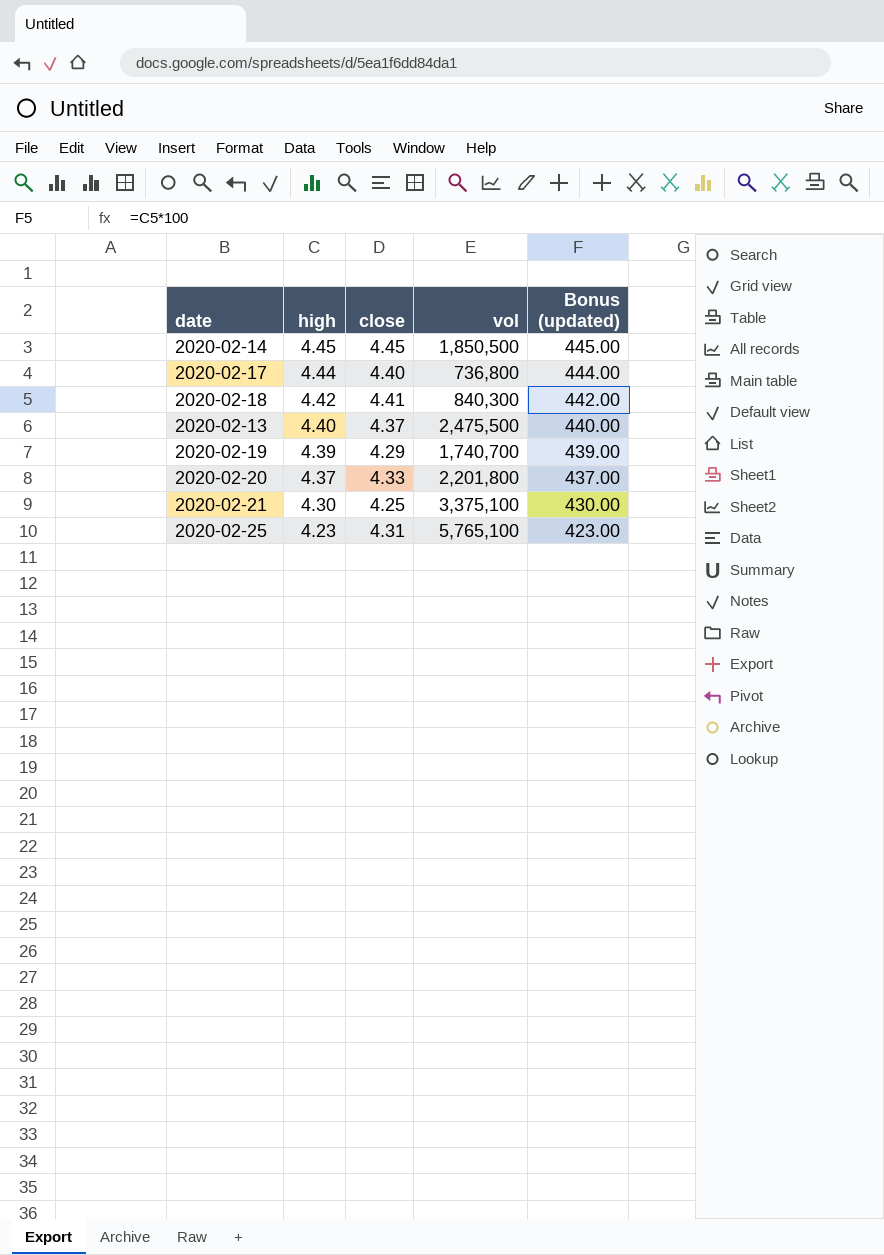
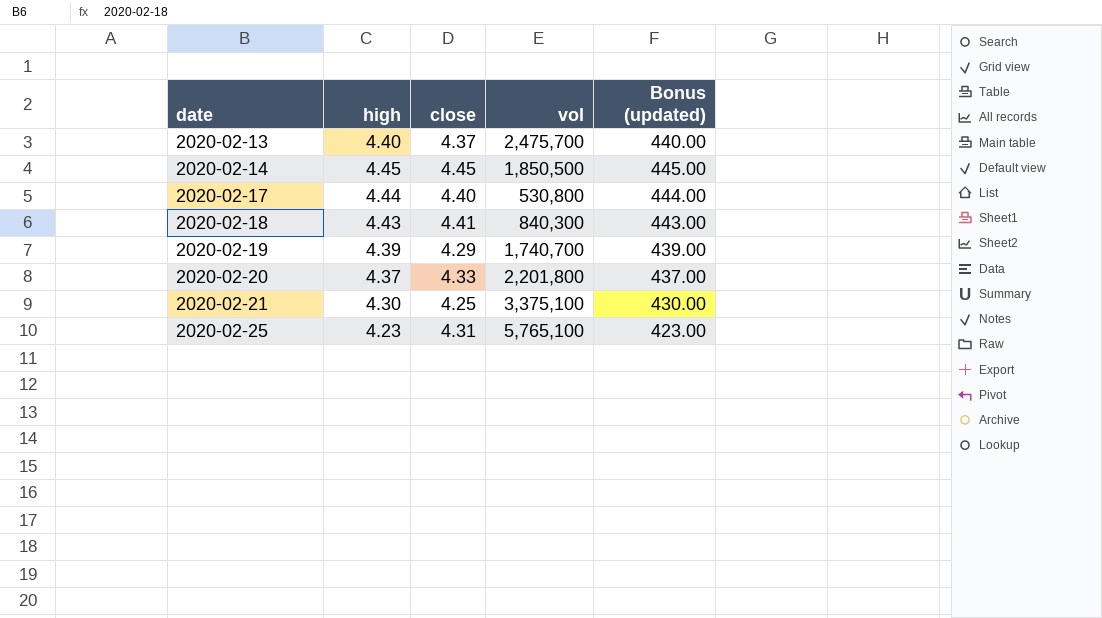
row order: high descending -> date ascending
2020-02-13 | vol: 2,475,500 -> 2,475,700
2020-02-17 | vol: 736,800 -> 530,800
2020-02-18 | high: 4.42 -> 4.43
2020-02-18 | Bonus (updated): 442.00 -> 443.00

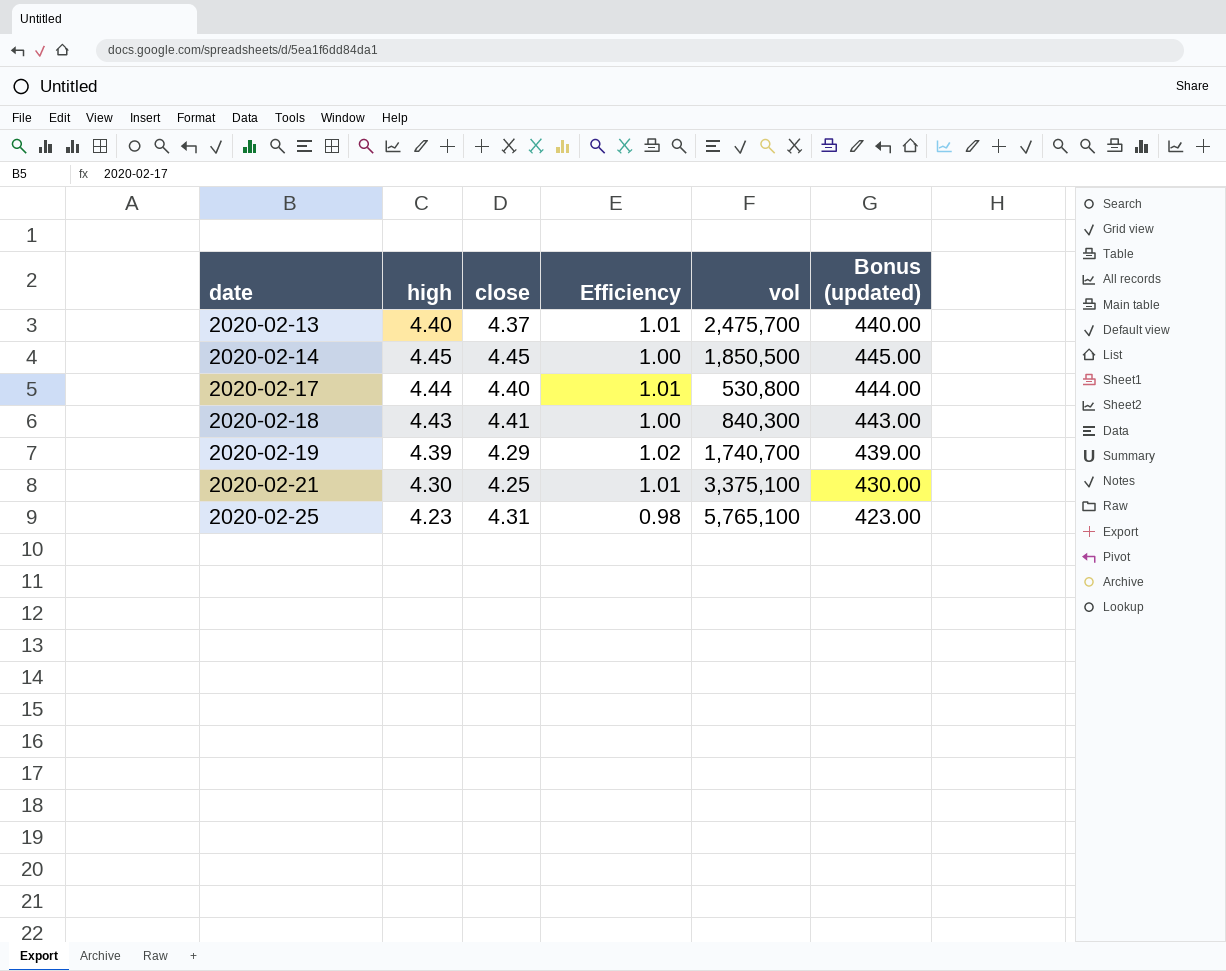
column Efficiency | formula: none -> [high] / [close]
row 2020-02-20: 4.37 | 4.33 | 2,201,800 | 437.00 -> none

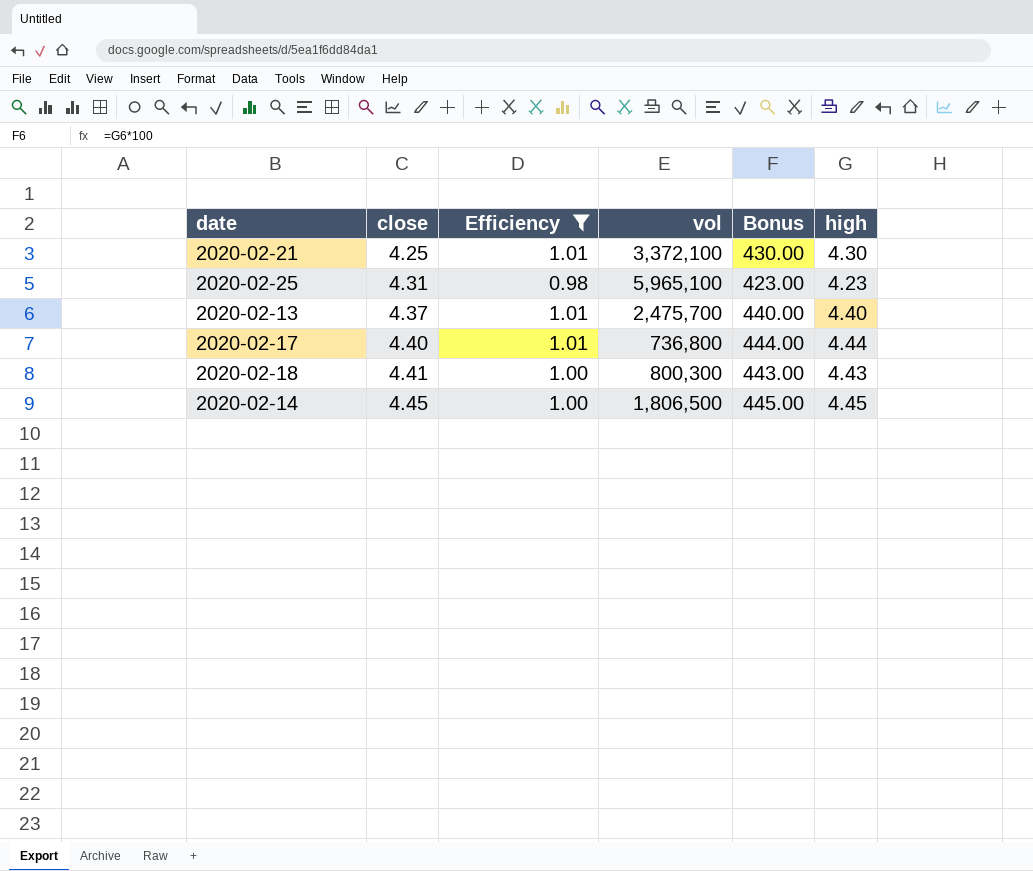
filter: none -> Efficiency != 1.02
row order: date ascending -> close ascending
column name: Bonus (updated) -> Bonus
column high | position: 2 -> 6
2020-02-21 | vol: 3,375,100 -> 3,372,100
2020-02-25 | vol: 5,765,100 -> 5,965,100
2020-02-17 | vol: 530,800 -> 736,800
2020-02-18 | vol: 840,300 -> 800,300
2020-02-14 | vol: 1,850,500 -> 1,806,500

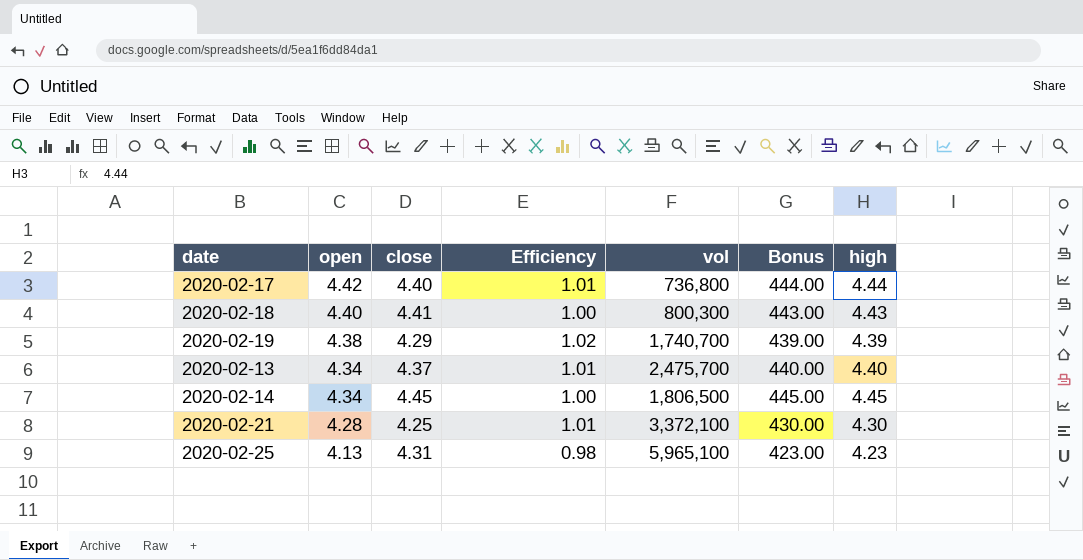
filter: Efficiency != 1.02 -> none
row order: close ascending -> open descending
column open | position: none -> 2

